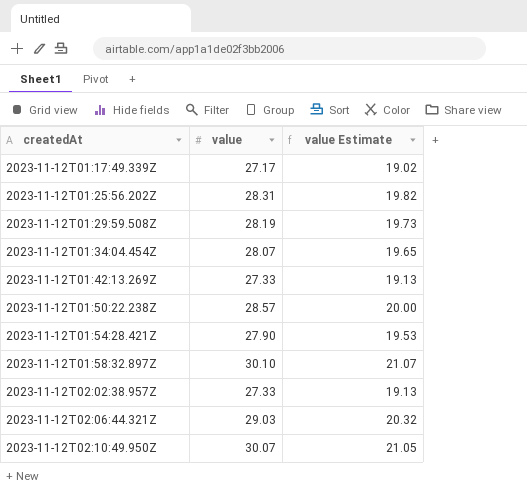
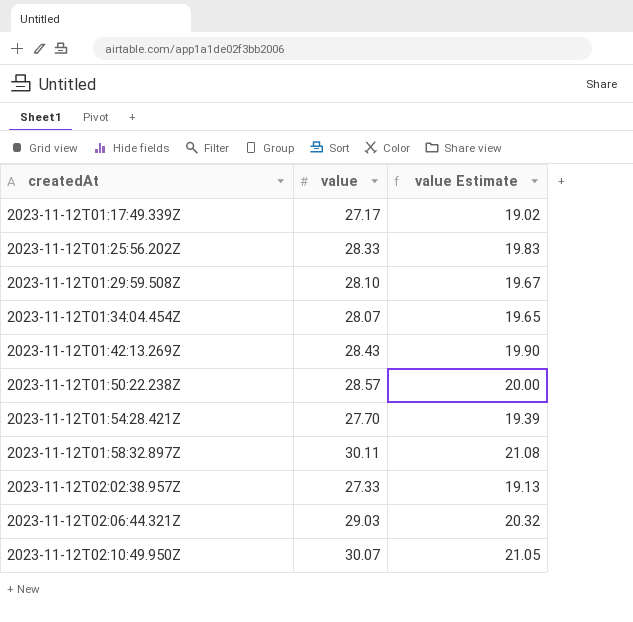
2023-11-12T01:25:56.202Z | value: 28.31 -> 28.33
2023-11-12T01:25:56.202Z | value Estimate: 19.82 -> 19.83
2023-11-12T01:29:59.508Z | value: 28.19 -> 28.10
2023-11-12T01:29:59.508Z | value Estimate: 19.73 -> 19.67
2023-11-12T01:42:13.269Z | value: 27.33 -> 28.43
2023-11-12T01:42:13.269Z | value Estimate: 19.13 -> 19.90
2023-11-12T01:54:28.421Z | value: 27.90 -> 27.70
2023-11-12T01:54:28.421Z | value Estimate: 19.53 -> 19.39
2023-11-12T01:58:32.897Z | value: 30.10 -> 30.11
2023-11-12T01:58:32.897Z | value Estimate: 21.07 -> 21.08

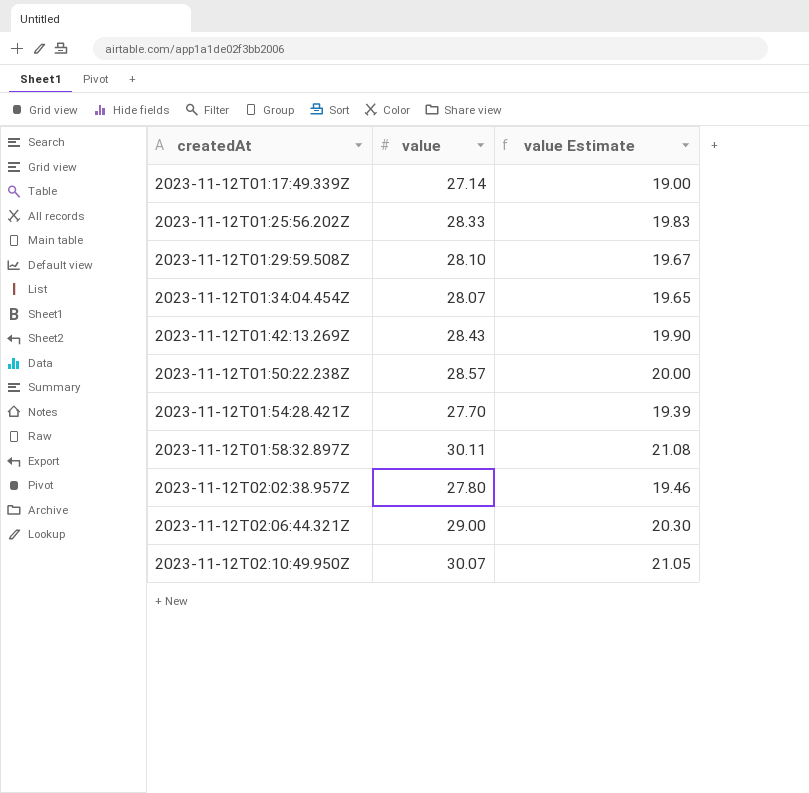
2023-11-12T01:17:49.339Z | value: 27.17 -> 27.14
2023-11-12T01:17:49.339Z | value Estimate: 19.02 -> 19.00
2023-11-12T02:02:38.957Z | value: 27.33 -> 27.80
2023-11-12T02:02:38.957Z | value Estimate: 19.13 -> 19.46
2023-11-12T02:06:44.321Z | value: 29.03 -> 29.00
2023-11-12T02:06:44.321Z | value Estimate: 20.32 -> 20.30

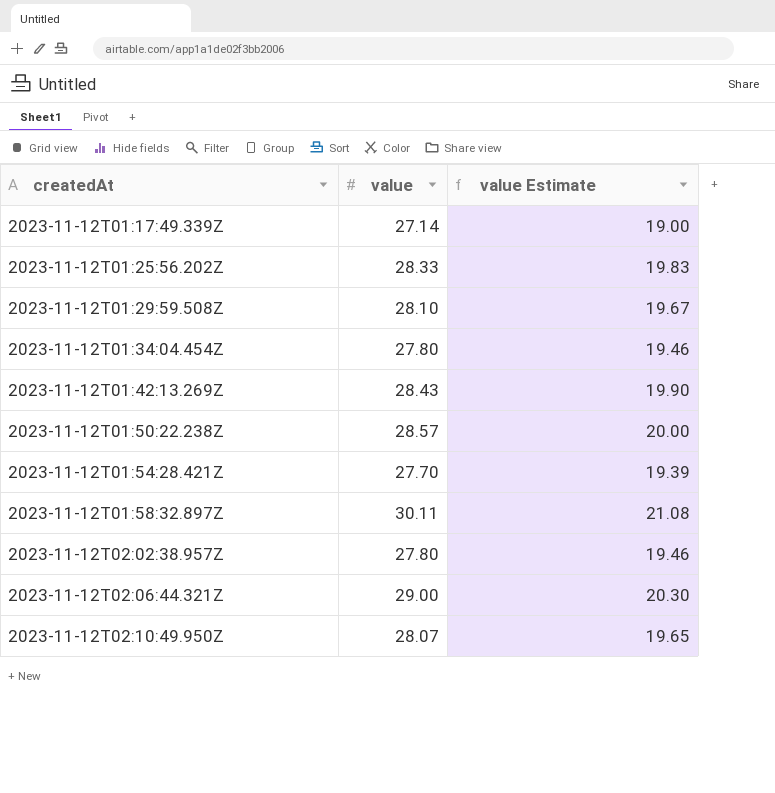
2023-11-12T01:34:04.454Z | value: 28.07 -> 27.80
2023-11-12T01:34:04.454Z | value Estimate: 19.65 -> 19.46
2023-11-12T02:10:49.950Z | value: 30.07 -> 28.07
2023-11-12T02:10:49.950Z | value Estimate: 21.05 -> 19.65

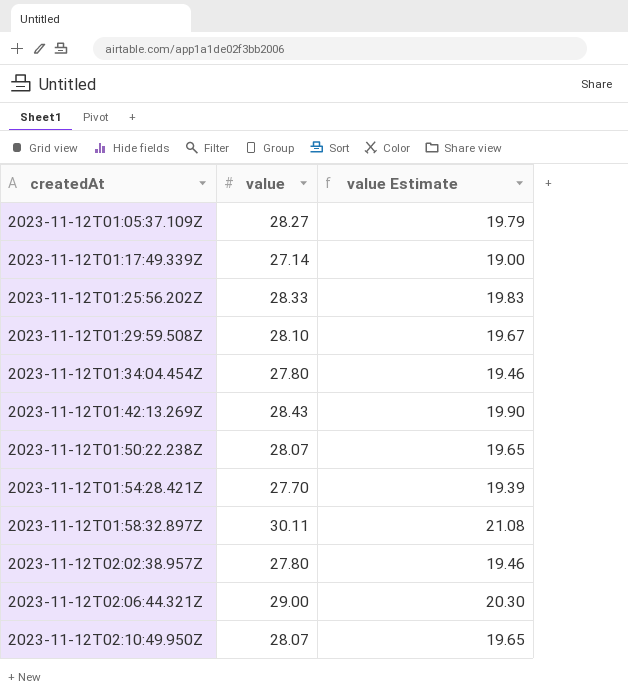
row 2023-11-12T01:05:37.109Z: none -> 28.27 | 19.79
2023-11-12T01:50:22.238Z | value: 28.57 -> 28.07
2023-11-12T01:50:22.238Z | value Estimate: 20.00 -> 19.65

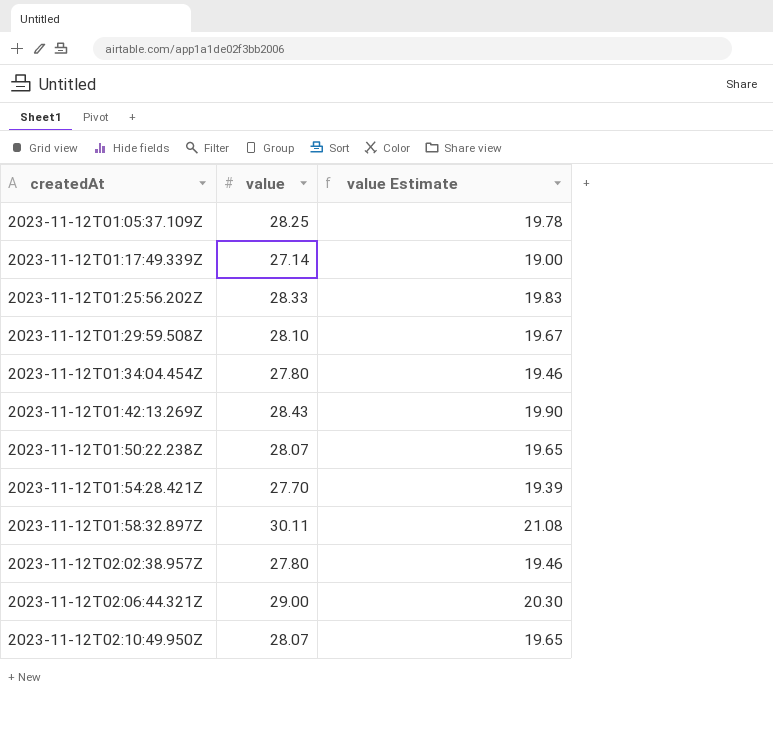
2023-11-12T01:05:37.109Z | value: 28.27 -> 28.25
2023-11-12T01:05:37.109Z | value Estimate: 19.79 -> 19.78

